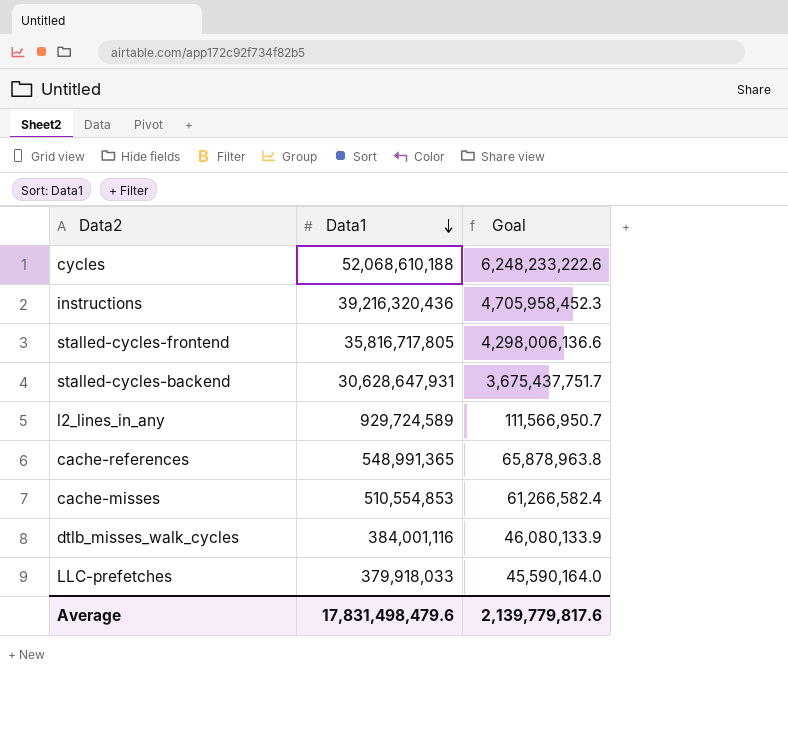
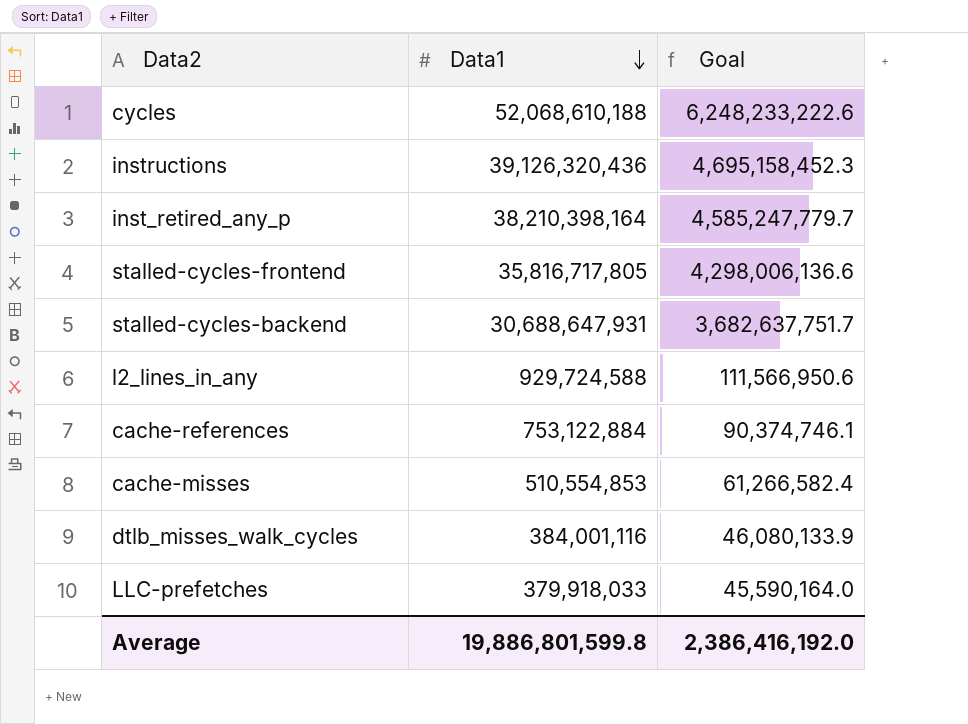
instructions | Data1: 39,216,320,436 -> 39,126,320,436
instructions | Goal: 4,705,958,452.3 -> 4,695,158,452.3
row inst_retired_any_p: none -> 38,210,398,164 | 4,585,247,779.7
stalled-cycles-backend | Data1: 30,628,647,931 -> 30,688,647,931
stalled-cycles-backend | Goal: 3,675,437,751.7 -> 3,682,637,751.7
l2_lines_in_any | Data1: 929,724,589 -> 929,724,588
l2_lines_in_any | Goal: 111,566,950.7 -> 111,566,950.6
cache-references | Data1: 548,991,365 -> 753,122,884
cache-references | Goal: 65,878,963.8 -> 90,374,746.1
Average | Data1: 17,831,498,479.6 -> 19,886,801,599.8
Average | Goal: 2,139,779,817.6 -> 2,386,416,192.0

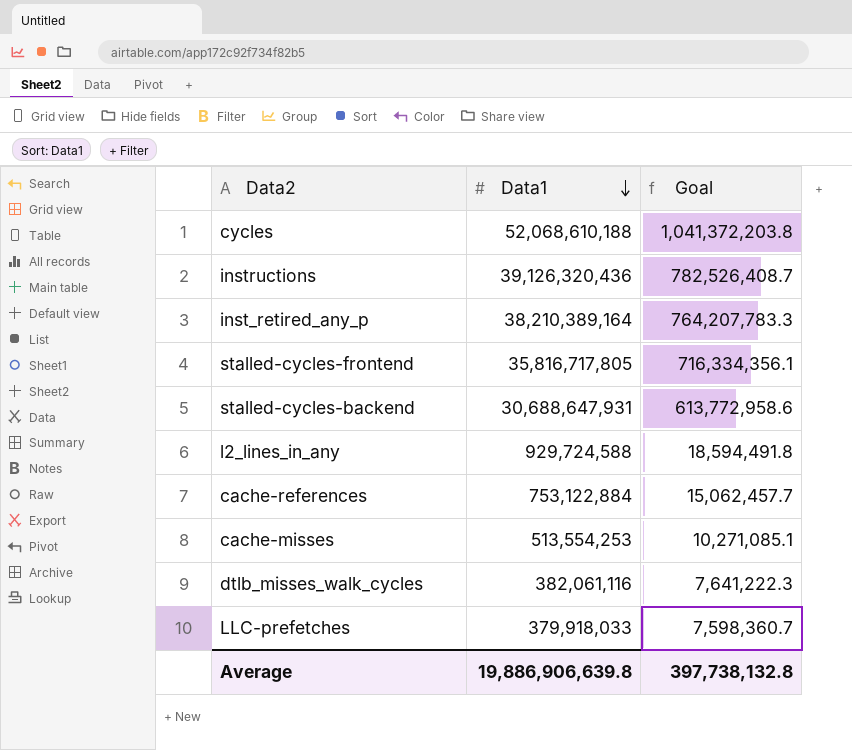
column Goal | formula: [Data1] * 0.12 -> [Data1] * 0.02
inst_retired_any_p | Data1: 38,210,398,164 -> 38,210,389,164
cache-misses | Data1: 510,554,853 -> 513,554,253
dtlb_misses_walk_cycles | Data1: 384,001,116 -> 382,061,116
Average | Data1: 19,886,801,599.8 -> 19,886,906,639.8
Average | Goal: 2,386,416,192.0 -> 397,738,132.8

